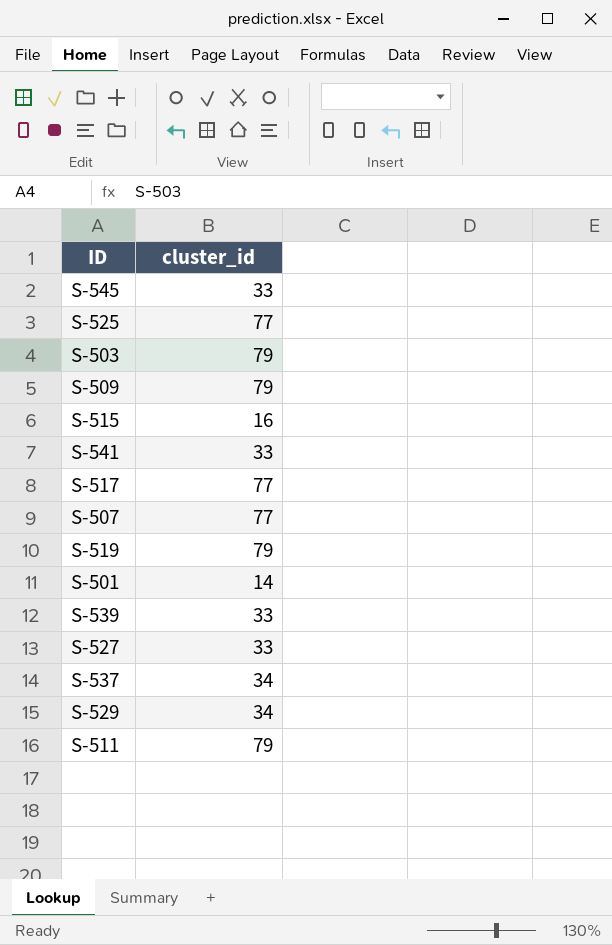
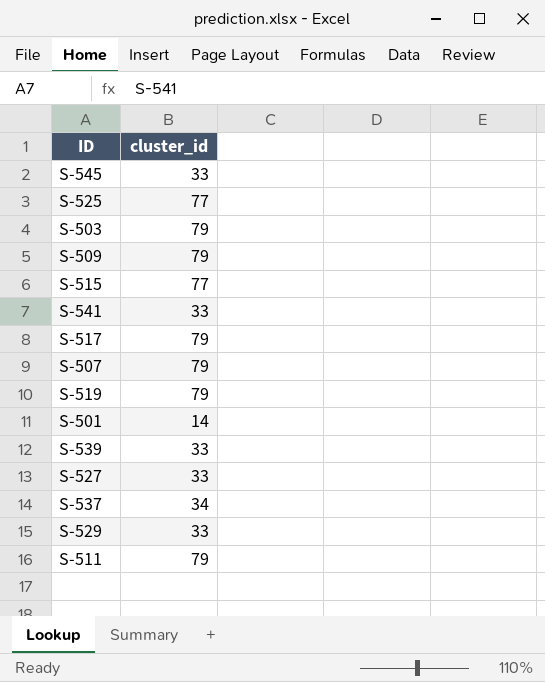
S-515 | cluster_id: 16 -> 77
S-517 | cluster_id: 77 -> 79
S-507 | cluster_id: 77 -> 79
S-529 | cluster_id: 34 -> 33

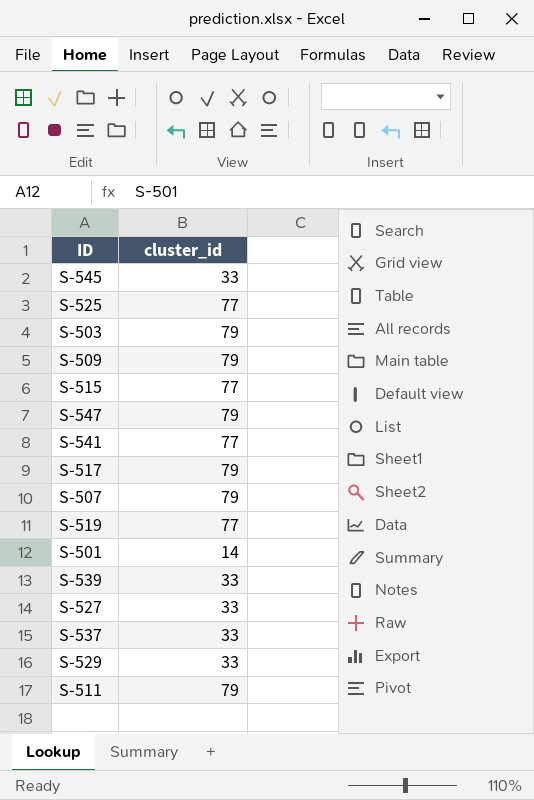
row S-547: none -> 79
S-541 | cluster_id: 33 -> 77
S-519 | cluster_id: 79 -> 77
S-537 | cluster_id: 34 -> 33

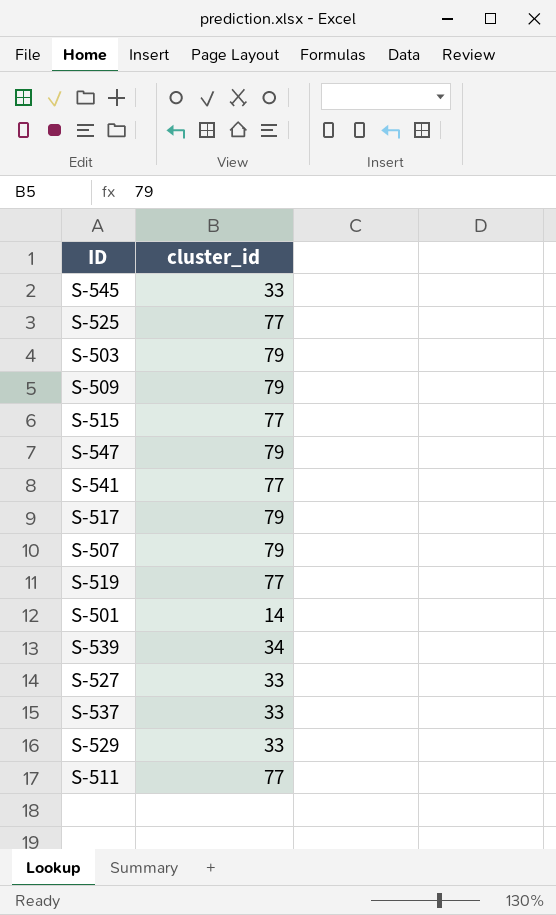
S-539 | cluster_id: 33 -> 34
S-511 | cluster_id: 79 -> 77

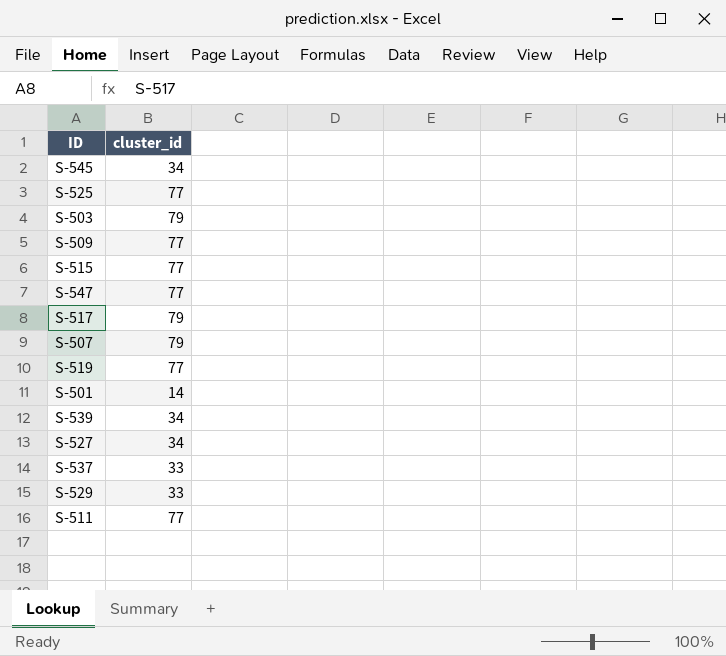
row S-541: 77 -> none
S-545 | cluster_id: 33 -> 34
S-509 | cluster_id: 79 -> 77
S-547 | cluster_id: 79 -> 77
S-527 | cluster_id: 33 -> 34

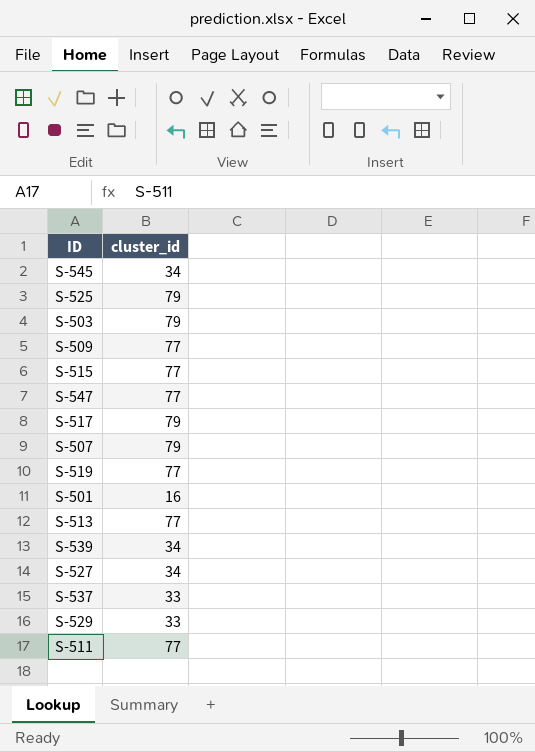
S-525 | cluster_id: 77 -> 79
S-501 | cluster_id: 14 -> 16
row S-513: none -> 77

